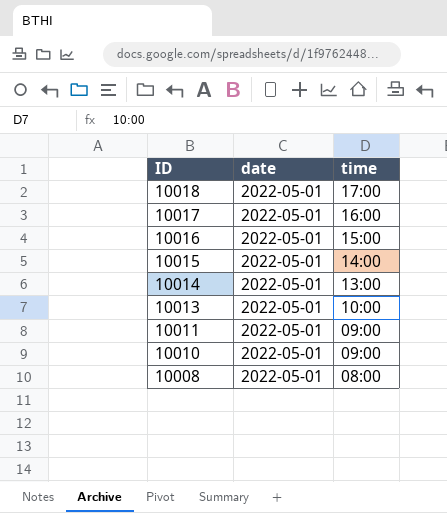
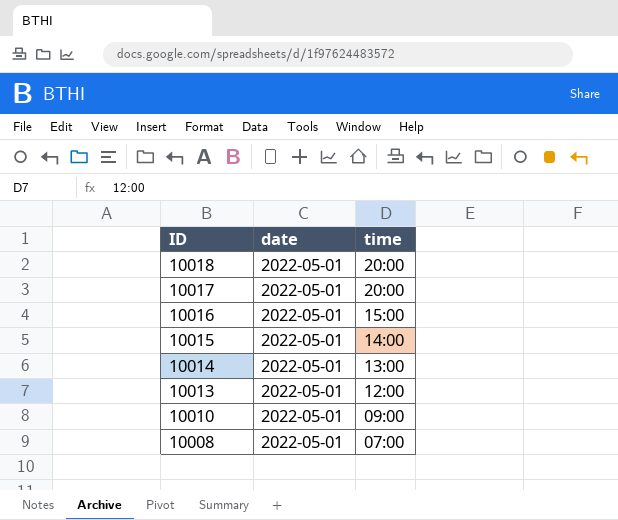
row 10011: 2022-05-01 | 09:00 -> none
10018 | time: 17:00 -> 20:00
10017 | time: 16:00 -> 20:00
10013 | time: 10:00 -> 12:00
10008 | time: 08:00 -> 07:00

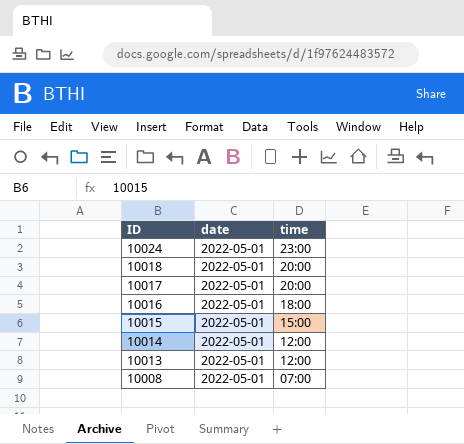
row 10010: 2022-05-01 | 09:00 -> none
row 10024: none -> 2022-05-01 | 23:00
10016 | time: 15:00 -> 18:00
10015 | time: 14:00 -> 15:00
10014 | time: 13:00 -> 12:00

